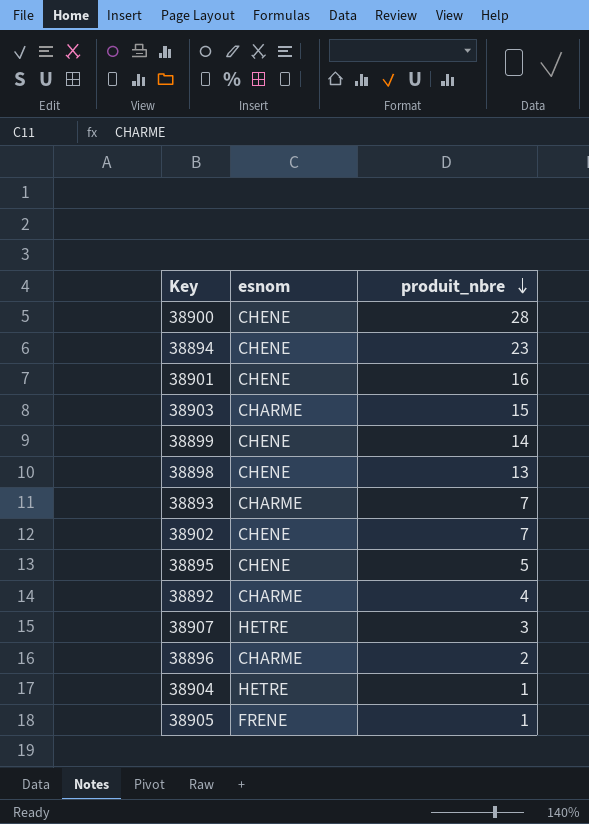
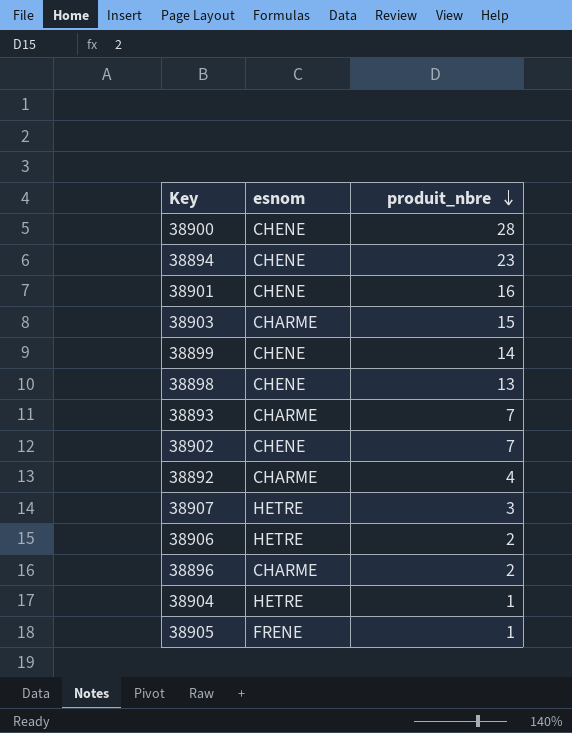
row 38895: CHENE | 5 -> none
row 38906: none -> HETRE | 2

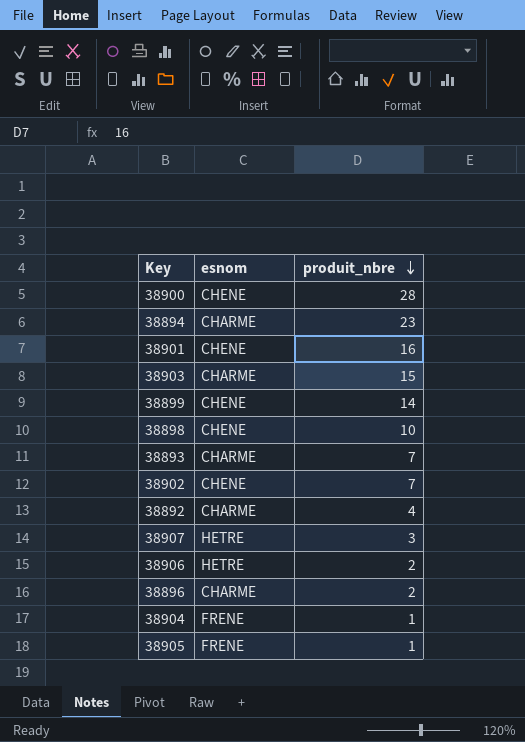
38894 | esnom: CHENE -> CHARME
38898 | produit_nbre: 13 -> 10
38904 | esnom: HETRE -> FRENE

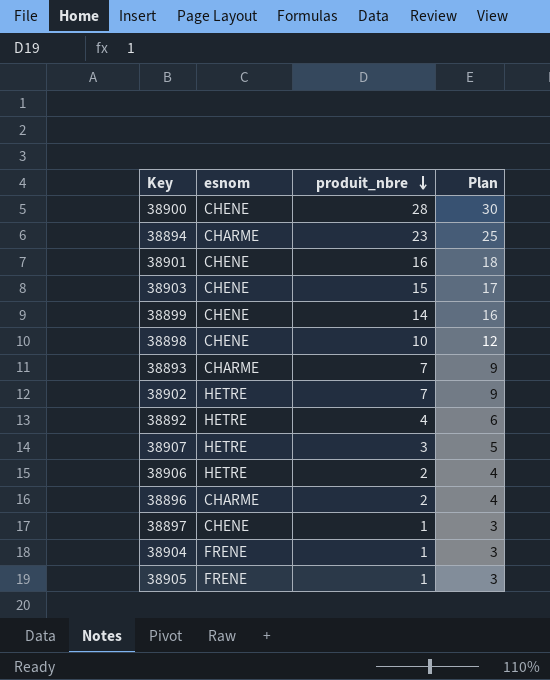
column Plan | formula: none -> [produit_nbre] + 2
38903 | esnom: CHARME -> CHENE
38902 | esnom: CHENE -> HETRE
38892 | esnom: CHARME -> HETRE
row 38897: none -> CHENE | 1 | 3

